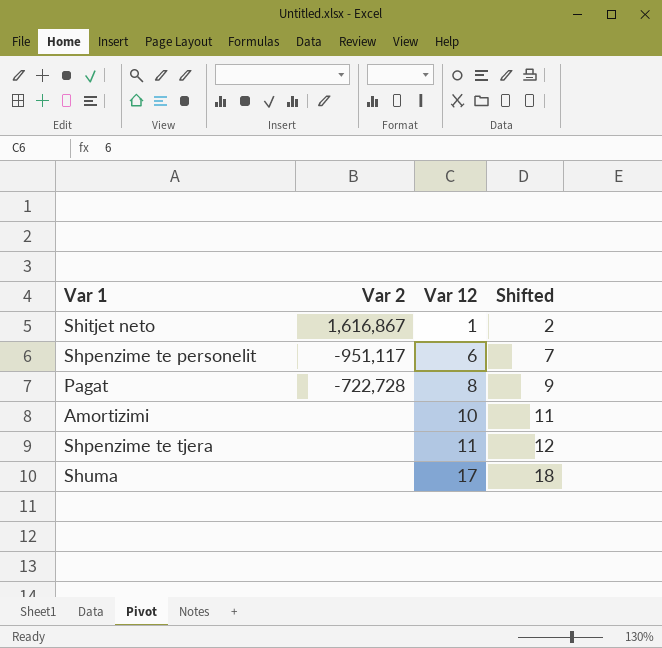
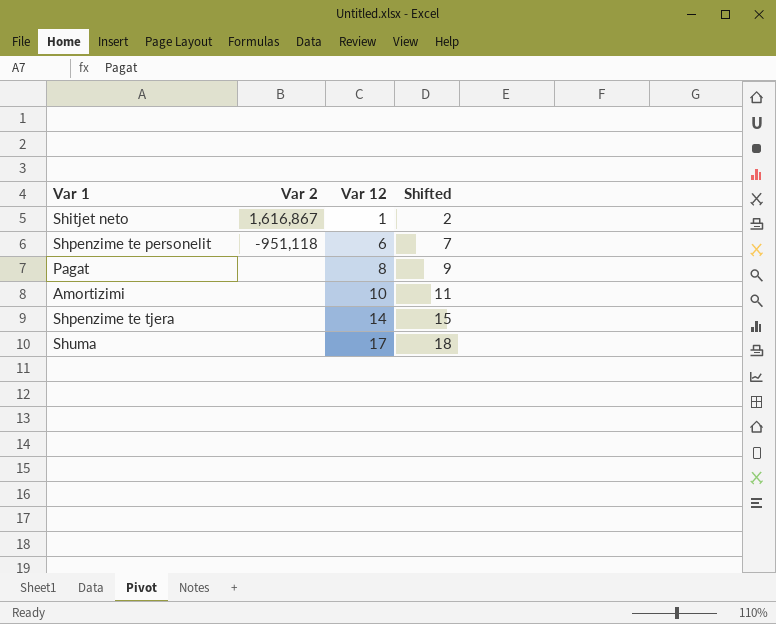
Shpenzime te personelit | Var 2: -951,117 -> -951,118
Pagat | Var 2: -722,728 -> none
Shpenzime te tjera | Var 12: 11 -> 14
Shpenzime te tjera | Shifted: 12 -> 15

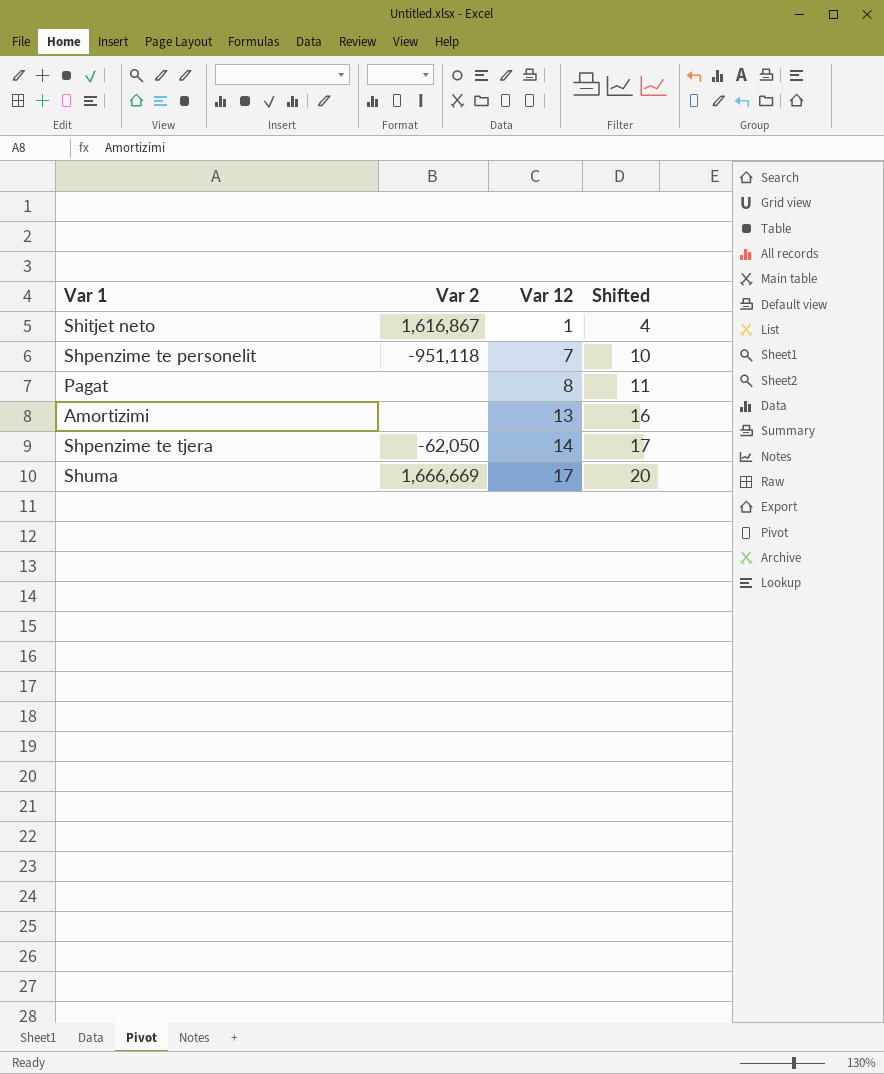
column Shifted | formula: [Var 12] + 1 -> [Var 12] + 3
Shpenzime te personelit | Var 12: 6 -> 7
Amortizimi | Var 12: 10 -> 13
Shpenzime te tjera | Var 2: none -> -62,050
Shuma | Var 2: none -> 1,666,669

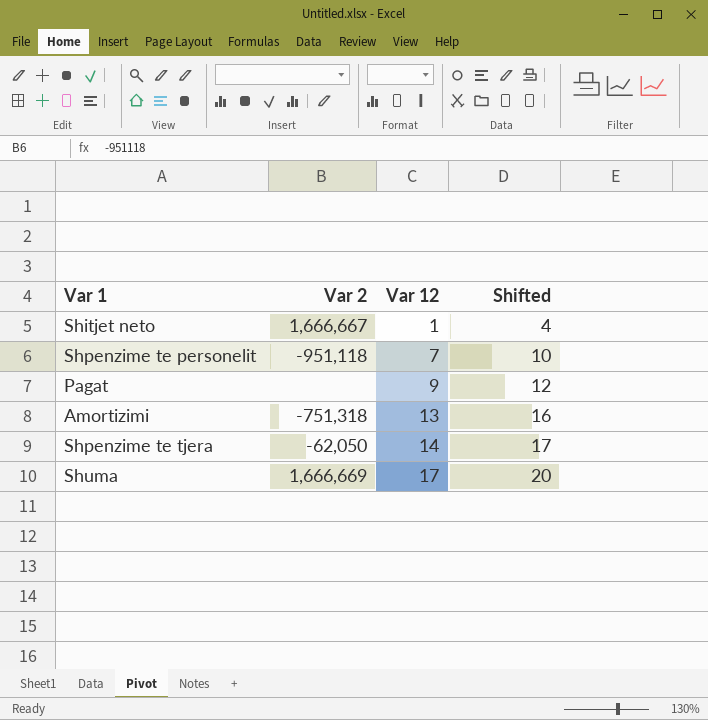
Shitjet neto | Var 2: 1,616,867 -> 1,666,667
Pagat | Var 12: 8 -> 9
Pagat | Shifted: 11 -> 12
Amortizimi | Var 2: none -> -751,318

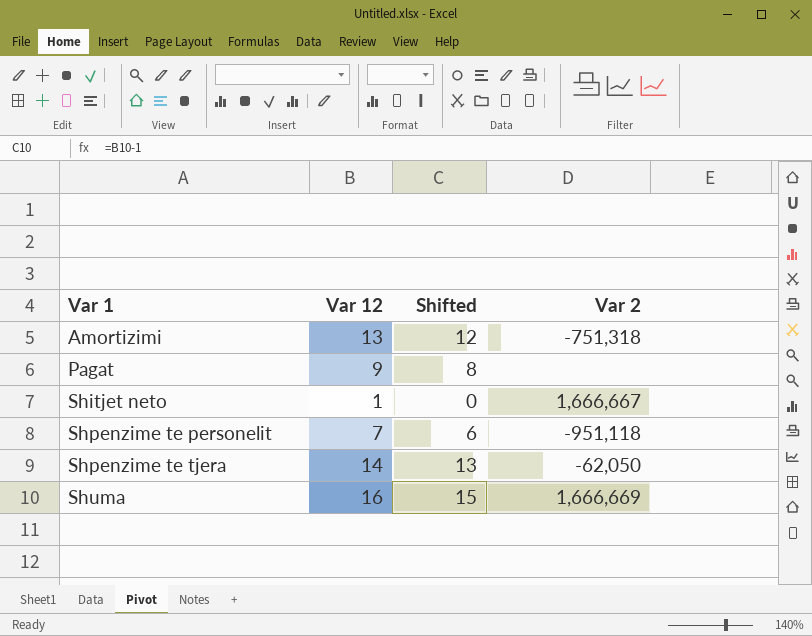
row order: Var 12 ascending -> Var 1 ascending
column Shifted | formula: [Var 12] + 3 -> [Var 12] - 1
column Var 2 | position: 2 -> 4
Shuma | Var 12: 17 -> 16

